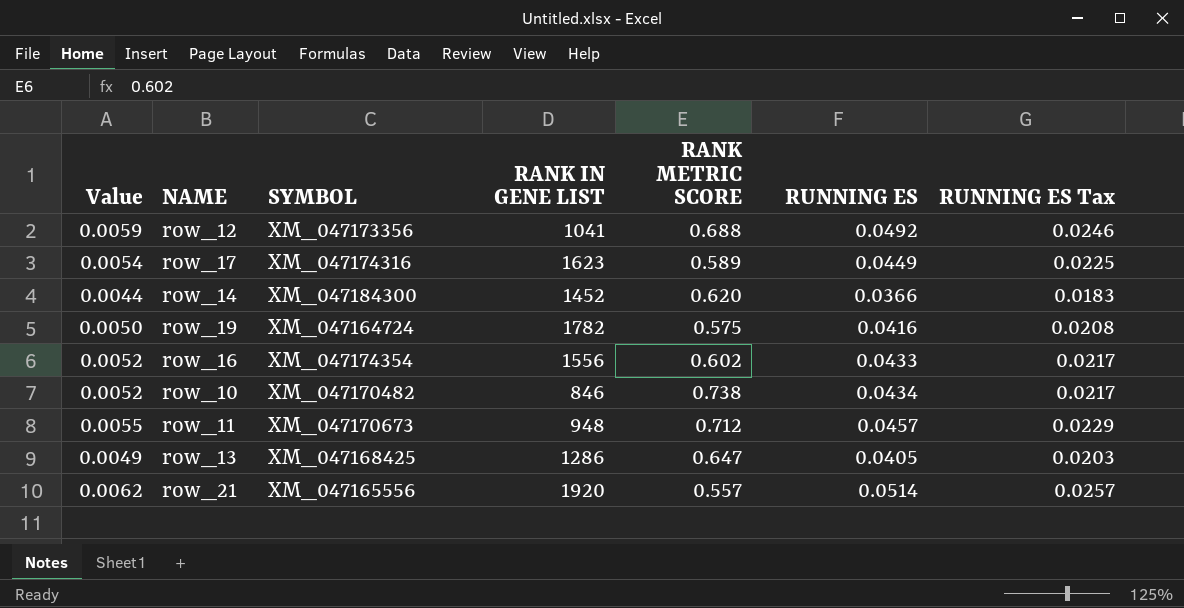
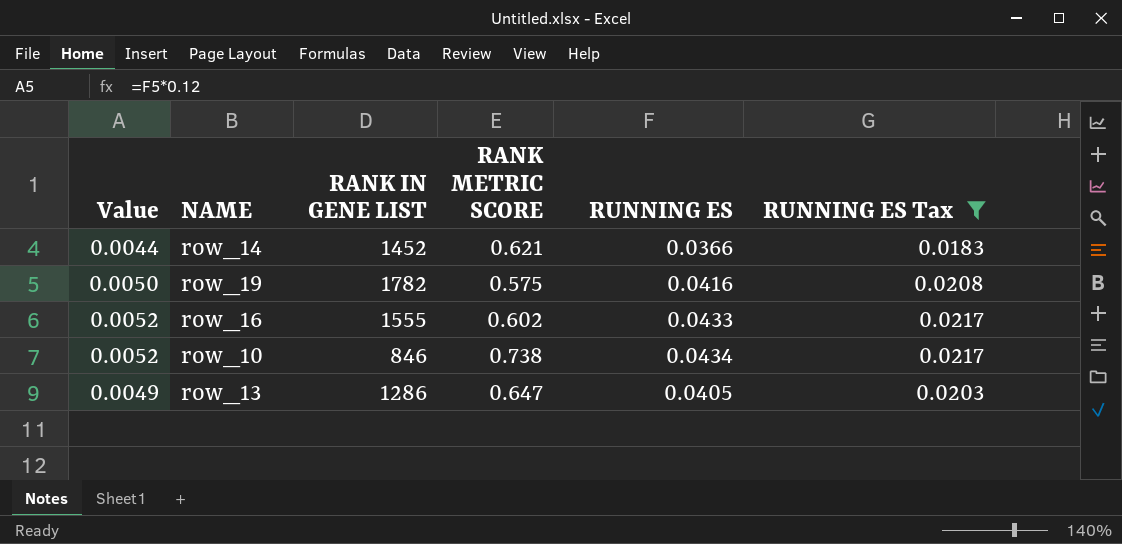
filter: none -> RUNNING ES Tax <= 0.0217
column SYMBOL | position: 3 -> none
row_14 | RANK METRIC SCORE: 0.620 -> 0.621
row_16 | RANK IN GENE LIST: 1556 -> 1555

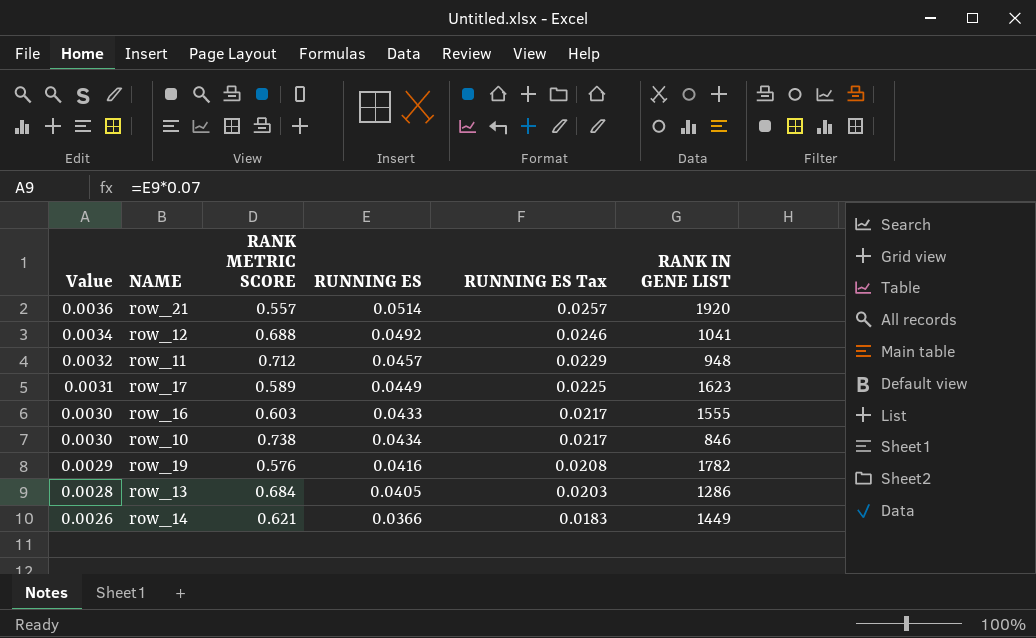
filter: RUNNING ES Tax <= 0.0217 -> none
row order: none -> Value descending
column Value | formula: [RUNNING ES] * 0.12 -> [RUNNING ES] * 0.07
column RANK IN GENE LIST | position: 3 -> 6
row_16 | RANK METRIC SCORE: 0.602 -> 0.603
row_19 | RANK METRIC SCORE: 0.575 -> 0.576
row_13 | RANK METRIC SCORE: 0.647 -> 0.684
row_14 | RANK IN GENE LIST: 1452 -> 1449

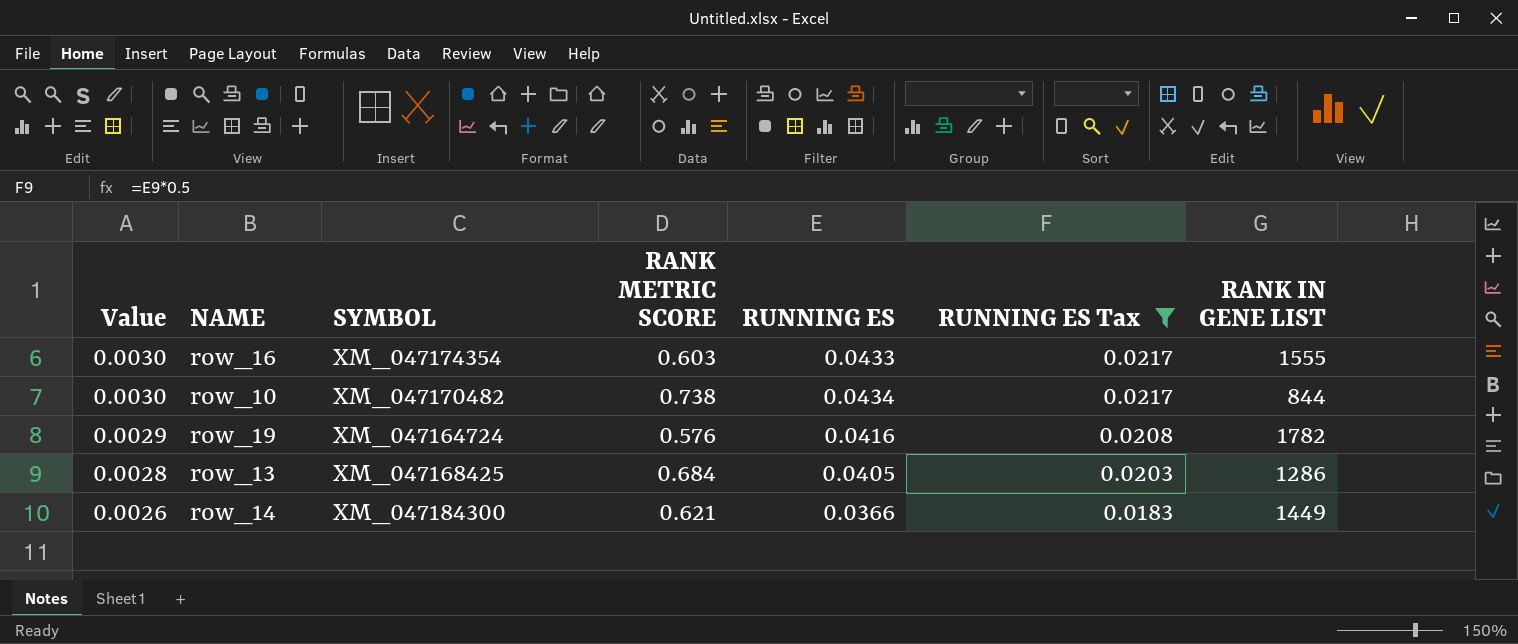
filter: none -> RUNNING ES Tax <= 0.0217
column SYMBOL | position: none -> 3
row_10 | RANK IN GENE LIST: 846 -> 844

